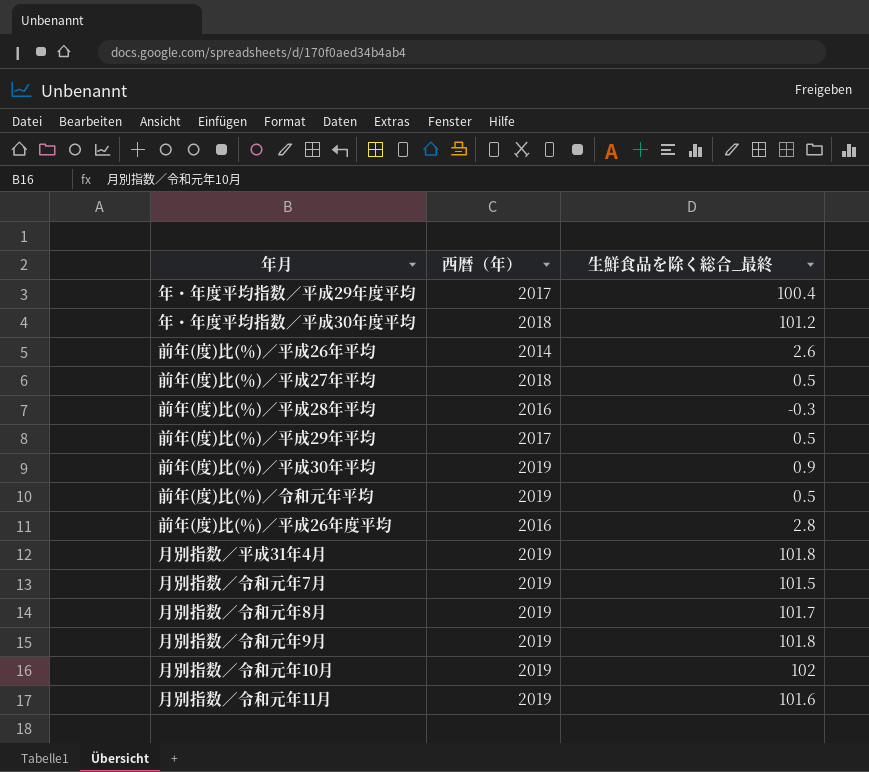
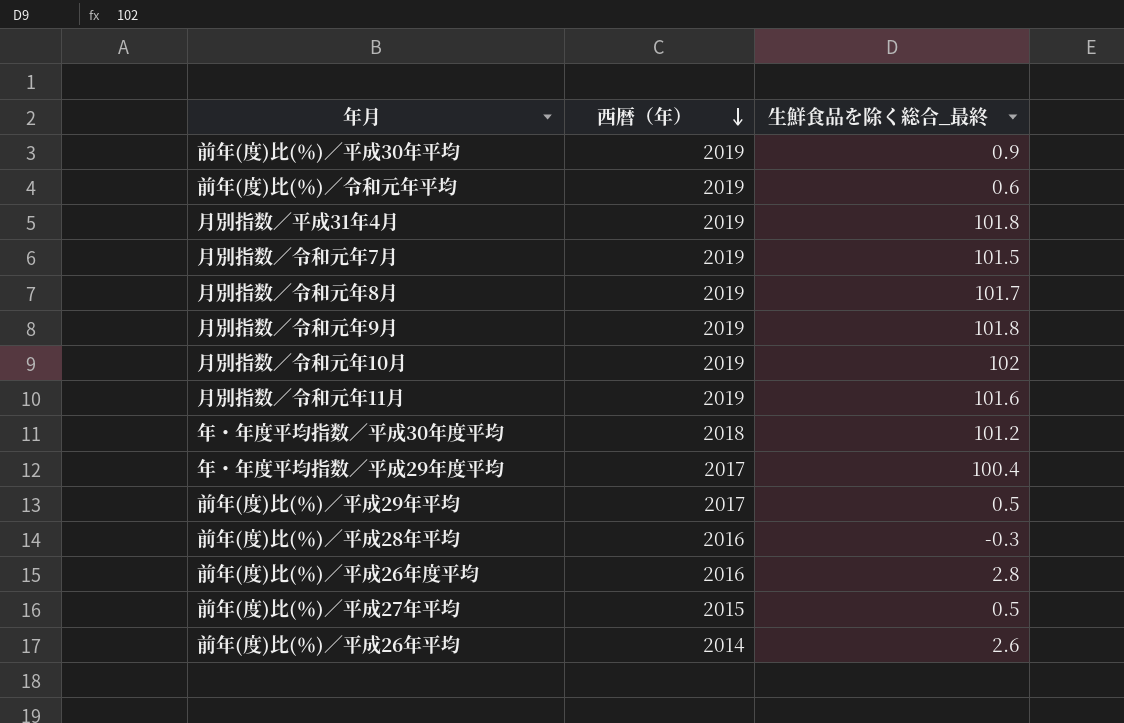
row order: none -> 西暦（年） descending
前年(度)比(％)／令和元年平均 | 生鮮食品を除く総合_最終: 0.5 -> 0.6
前年(度)比(％)／平成27年平均 | 西暦（年）: 2018 -> 2015

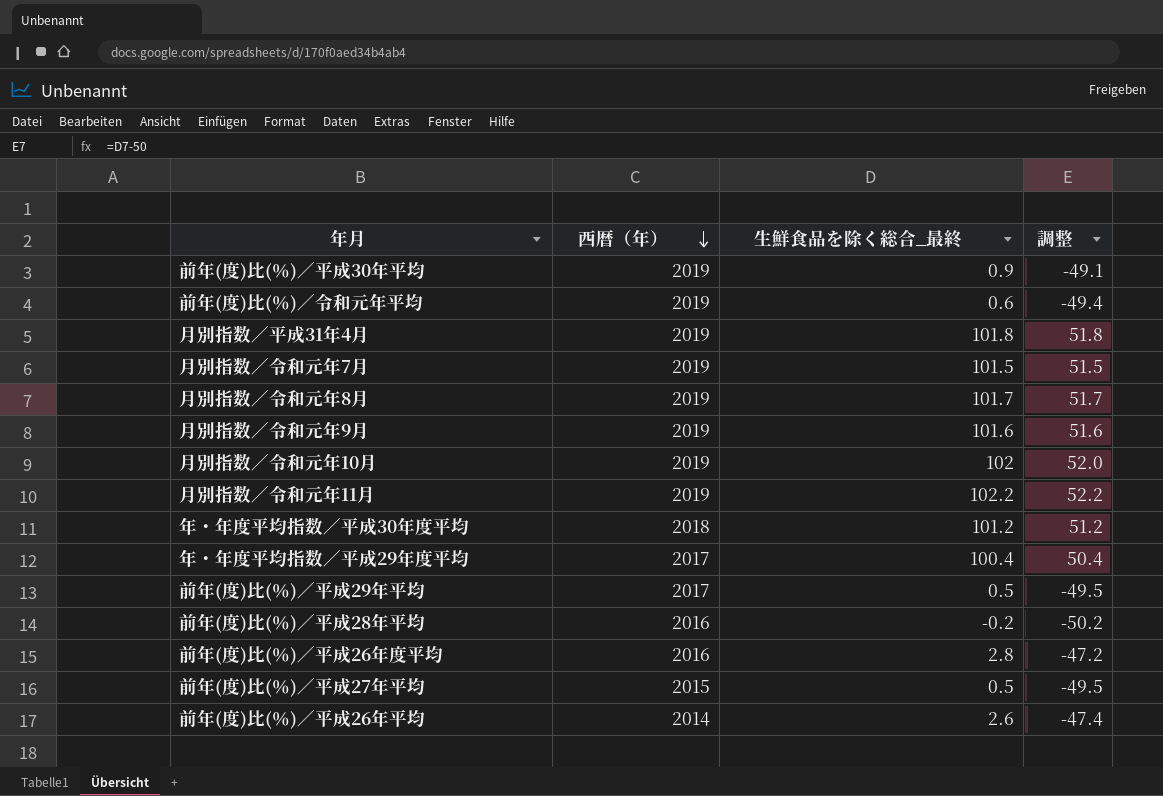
column 調整 | formula: none -> [生鮮食品を除く総合_最終] - 50
月別指数／令和元年9月 | 生鮮食品を除く総合_最終: 101.8 -> 101.6
月別指数／令和元年11月 | 生鮮食品を除く総合_最終: 101.6 -> 102.2
前年(度)比(％)／平成28年平均 | 生鮮食品を除く総合_最終: -0.3 -> -0.2

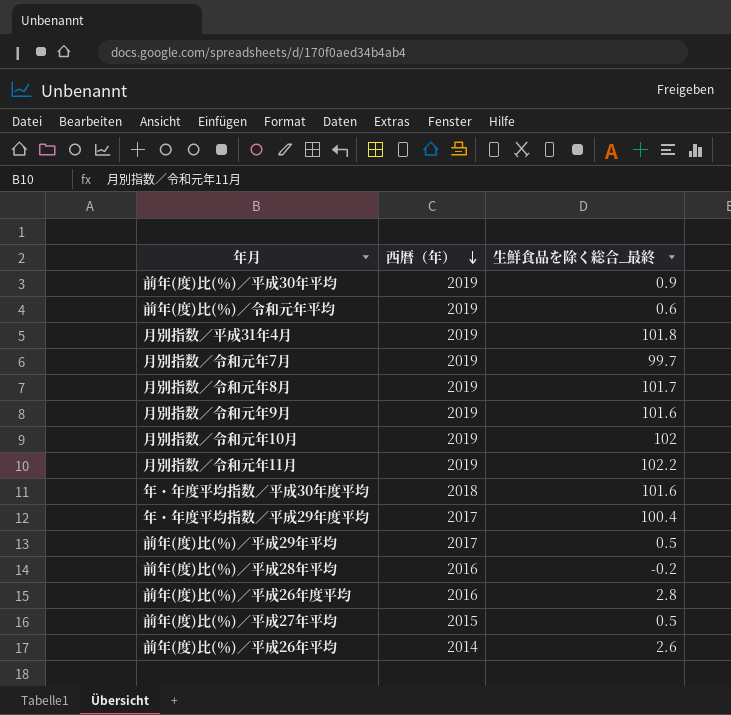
column 調整 | formula: [生鮮食品を除く総合_最終] - 50 -> none
月別指数／令和元年7月 | 生鮮食品を除く総合_最終: 101.5 -> 99.7
年・年度平均指数／平成30年度平均 | 生鮮食品を除く総合_最終: 101.2 -> 101.6

